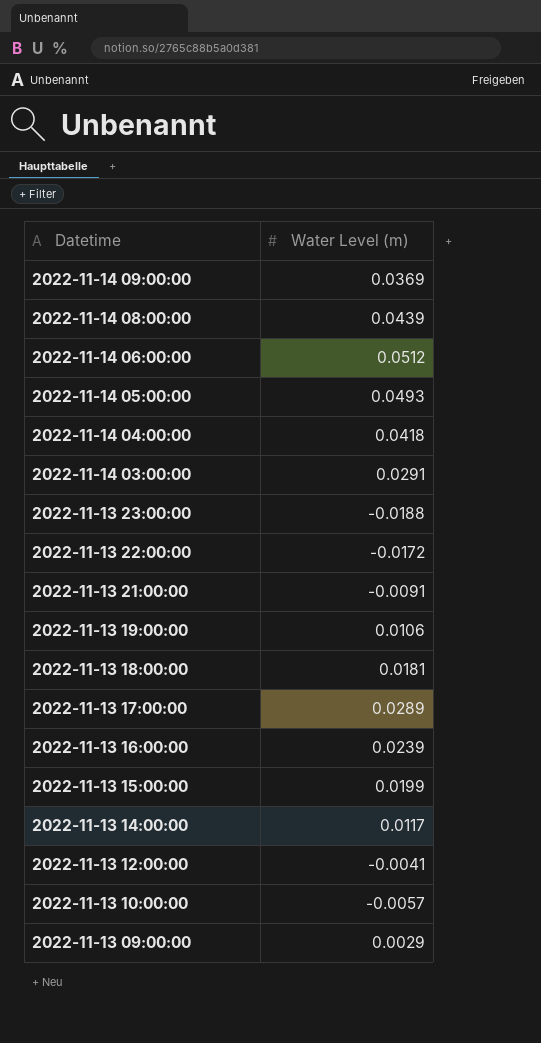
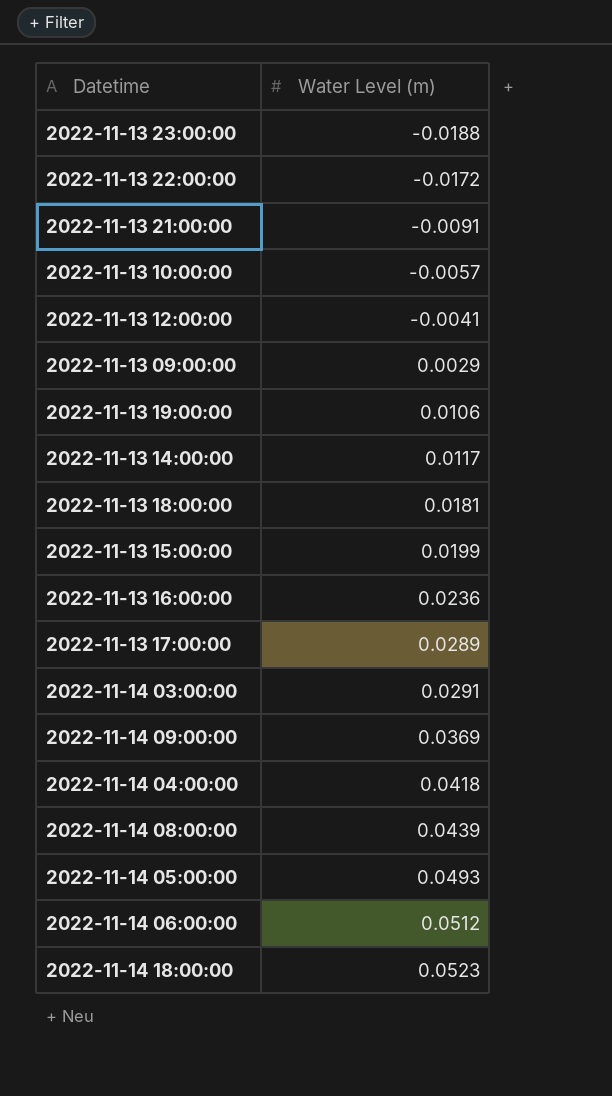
row order: Datetime descending -> Water Level (m) ascending
2022-11-13 16:00:00 | Water Level (m): 0.0239 -> 0.0236
row 2022-11-14 18:00:00: none -> 0.0523

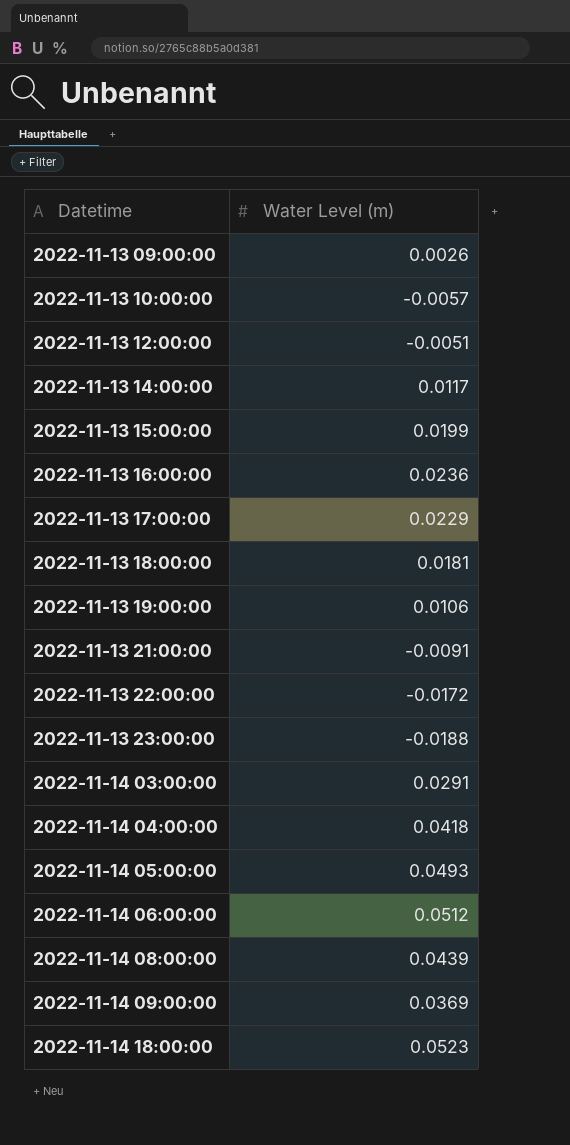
row order: Water Level (m) ascending -> Datetime ascending
2022-11-13 09:00:00 | Water Level (m): 0.0029 -> 0.0026
2022-11-13 12:00:00 | Water Level (m): -0.0041 -> -0.0051
2022-11-13 17:00:00 | Water Level (m): 0.0289 -> 0.0229

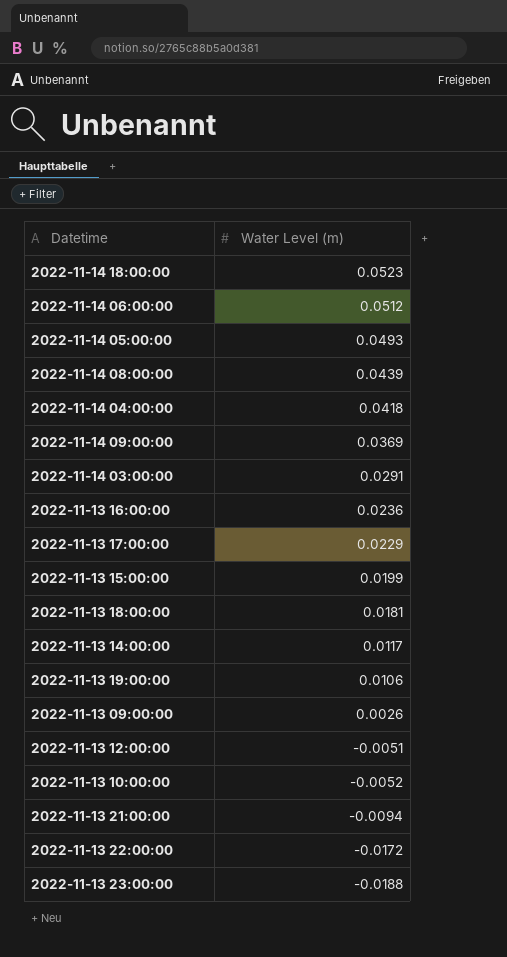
row order: Datetime ascending -> Water Level (m) descending
2022-11-13 10:00:00 | Water Level (m): -0.0057 -> -0.0052
2022-11-13 21:00:00 | Water Level (m): -0.0091 -> -0.0094

